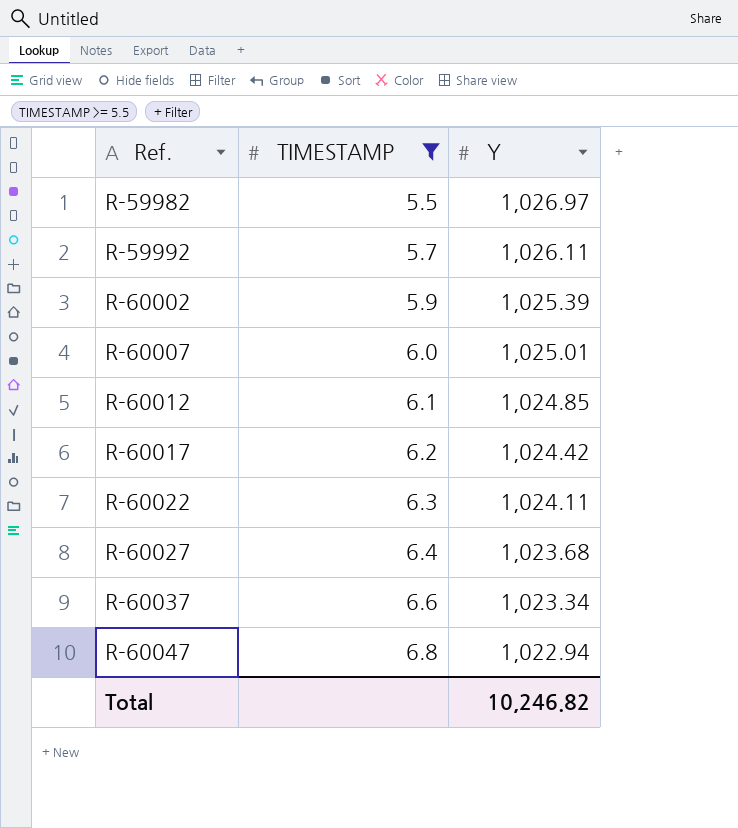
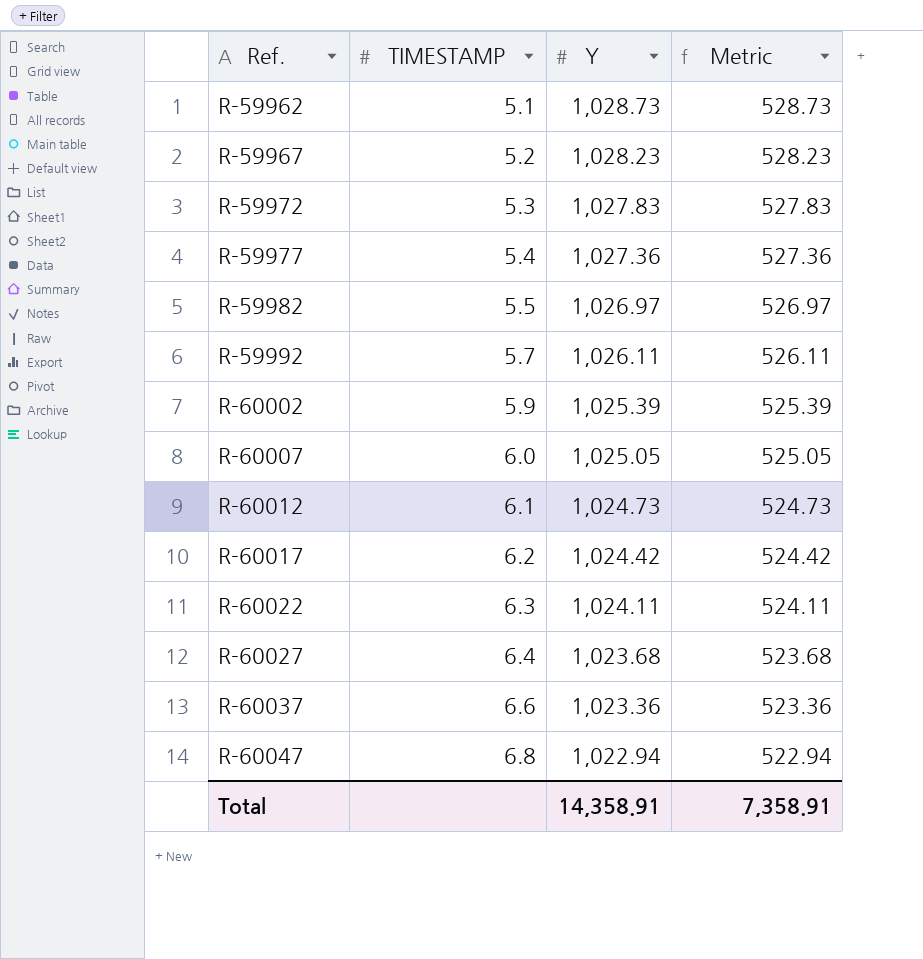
filter: TIMESTAMP >= 5.5 -> none
column Metric | formula: none -> [Y] - 500
R-60007 | Y: 1,025.01 -> 1,025.05
R-60012 | Y: 1,024.85 -> 1,024.73
R-60037 | Y: 1,023.34 -> 1,023.36
Total | Y: 10,246.82 -> 14,358.91

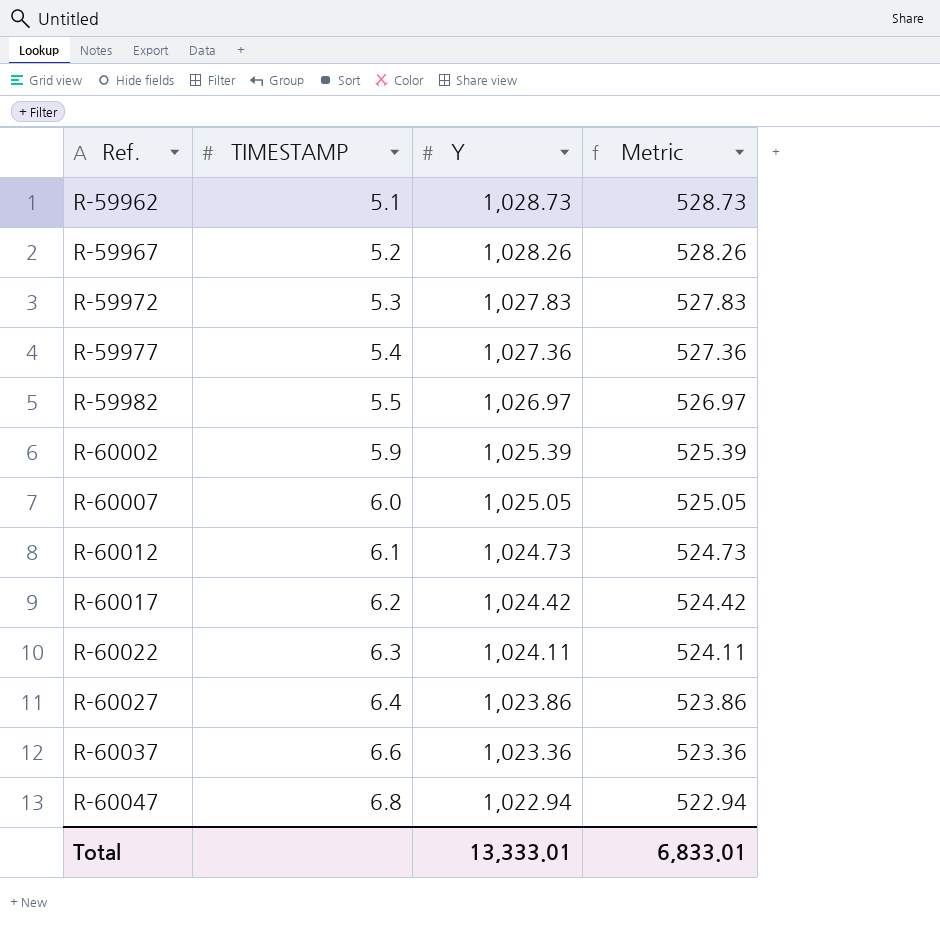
row R-59992: 5.7 | 1,026.11 | 526.11 -> none
R-59967 | Y: 1,028.23 -> 1,028.26
R-59967 | Metric: 528.23 -> 528.26
R-60027 | Y: 1,023.68 -> 1,023.86
R-60027 | Metric: 523.68 -> 523.86
Total | Y: 14,358.91 -> 13,333.01
Total | Metric: 7,358.91 -> 6,833.01

